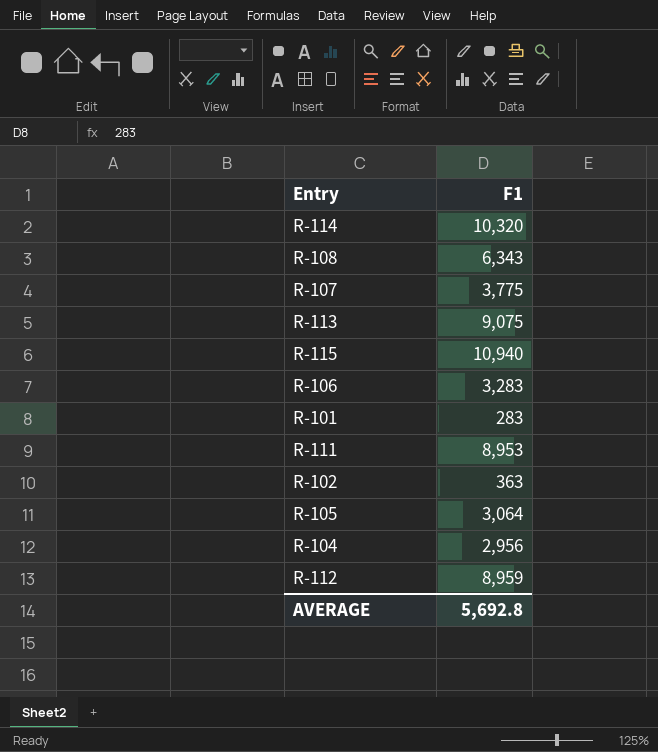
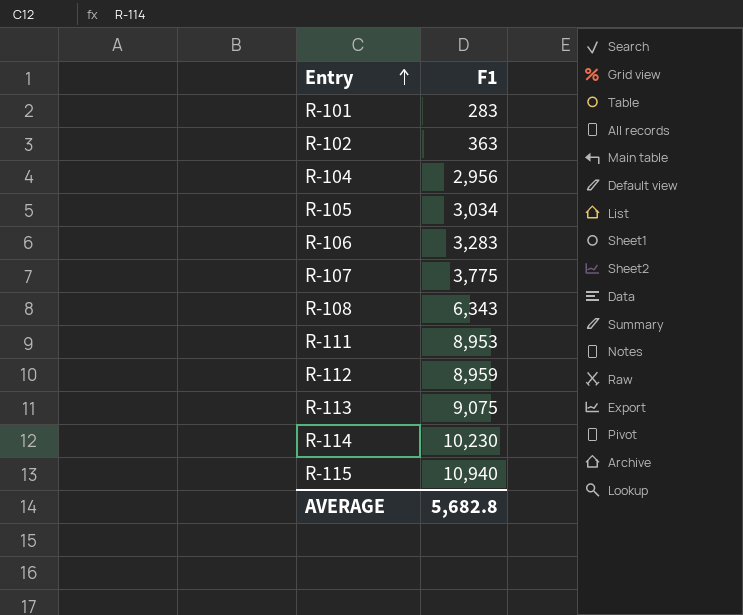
row order: none -> Entry ascending
R-105 | F1: 3,064 -> 3,034
R-114 | F1: 10,320 -> 10,230
AVERAGE | F1: 5,692.8 -> 5,682.8

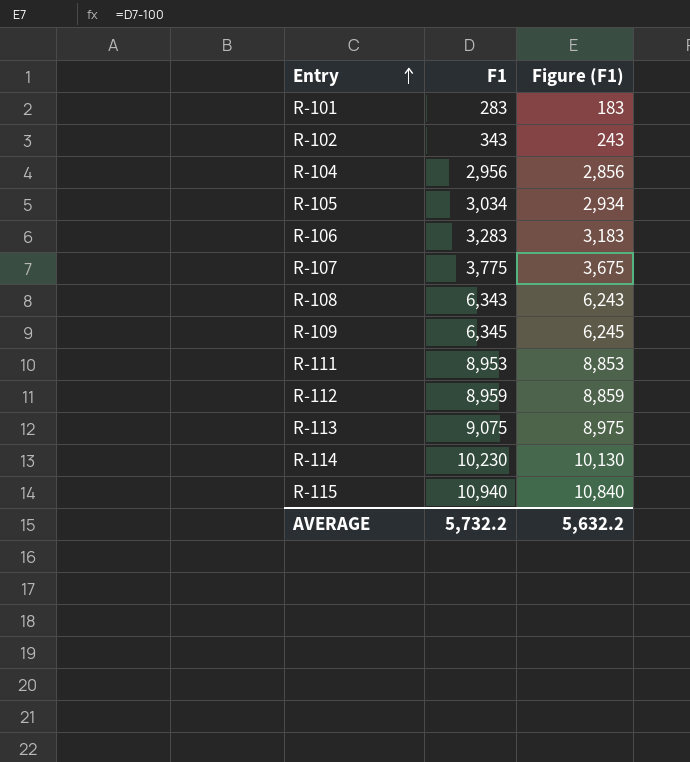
column Figure (F1) | formula: none -> [F1] - 100
R-102 | F1: 363 -> 343
row R-109: none -> 6,345 | 6,245
AVERAGE | F1: 5,682.8 -> 5,732.2

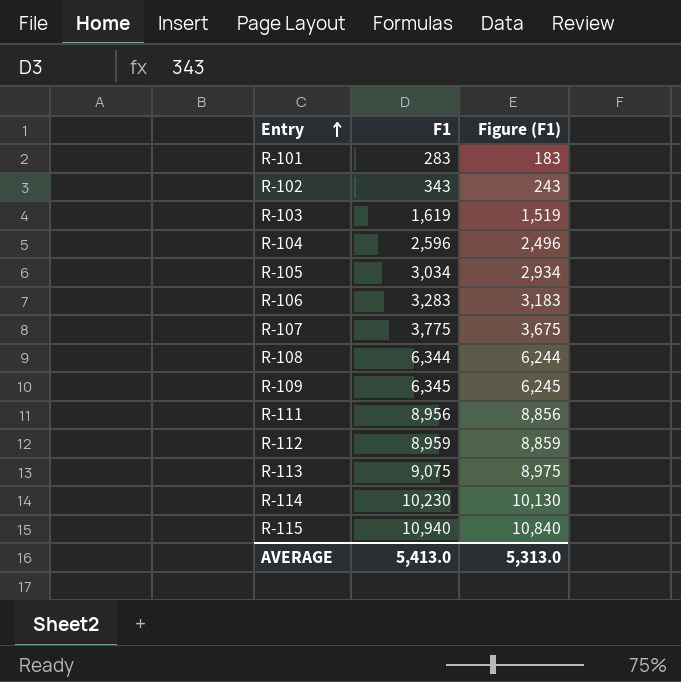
row R-103: none -> 1,619 | 1,519
R-104 | F1: 2,956 -> 2,596
R-104 | Figure (F1): 2,856 -> 2,496
R-108 | F1: 6,343 -> 6,344
R-108 | Figure (F1): 6,243 -> 6,244
R-111 | F1: 8,953 -> 8,956
R-111 | Figure (F1): 8,853 -> 8,856
AVERAGE | F1: 5,732.2 -> 5,413.0
AVERAGE | Figure (F1): 5,632.2 -> 5,313.0

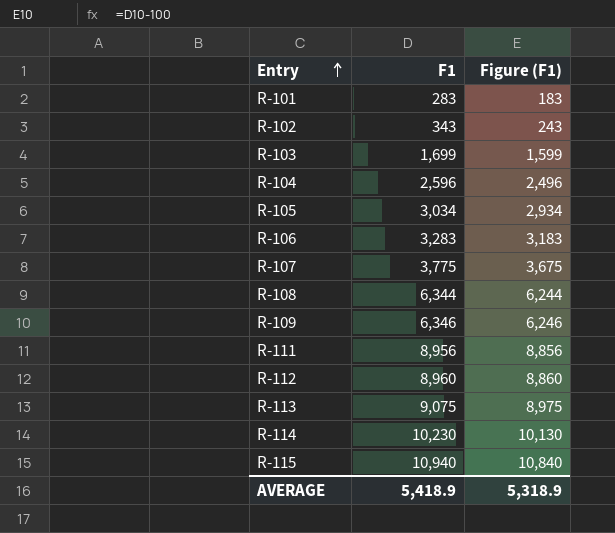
R-103 | F1: 1,619 -> 1,699
R-103 | Figure (F1): 1,519 -> 1,599
R-109 | F1: 6,345 -> 6,346
R-109 | Figure (F1): 6,245 -> 6,246
R-112 | F1: 8,959 -> 8,960
R-112 | Figure (F1): 8,859 -> 8,860
AVERAGE | F1: 5,413.0 -> 5,418.9
AVERAGE | Figure (F1): 5,313.0 -> 5,318.9

